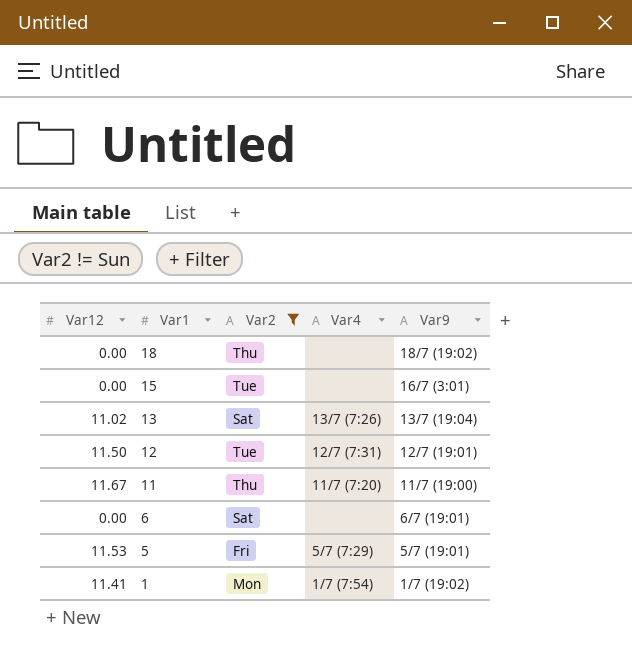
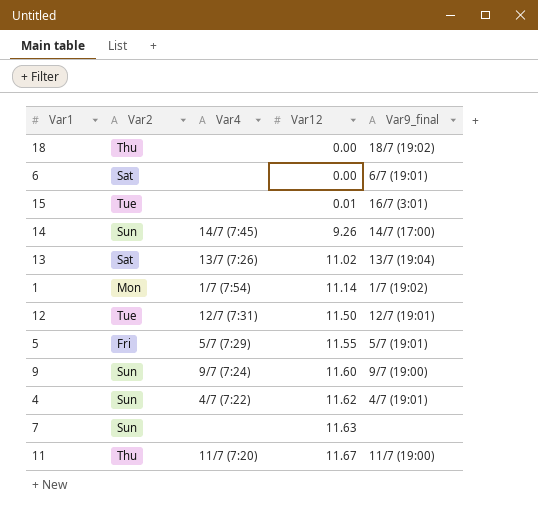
filter: Var2 != Sun -> none
row order: Var1 descending -> Var12 ascending
column Var12 | position: 1 -> 4
column name: Var9 -> Var9_final
15 | Var12: 0.00 -> 0.01
1 | Var12: 11.41 -> 11.14
5 | Var12: 11.53 -> 11.55

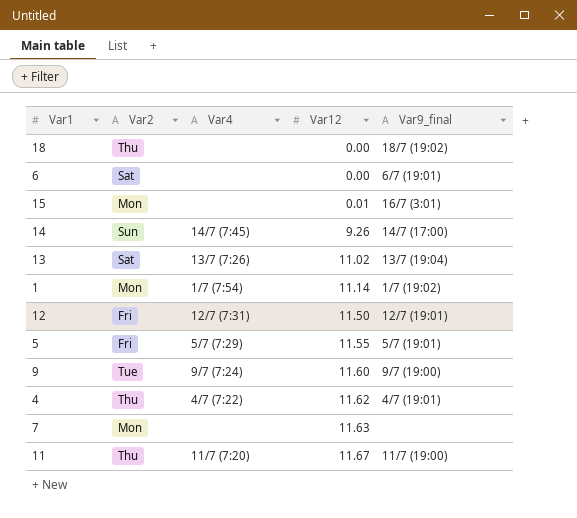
15 | Var2: Tue -> Mon
12 | Var2: Tue -> Fri
9 | Var2: Sun -> Tue
4 | Var2: Sun -> Thu
7 | Var2: Sun -> Mon

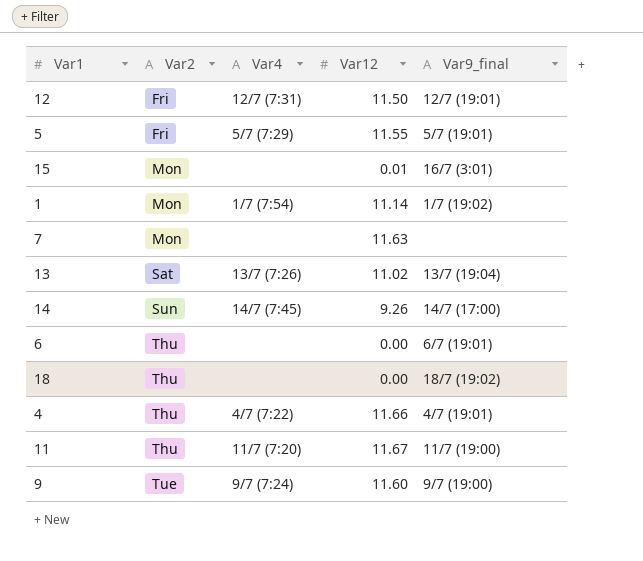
row order: Var12 ascending -> Var2 ascending
6 | Var2: Sat -> Thu
4 | Var12: 11.62 -> 11.66

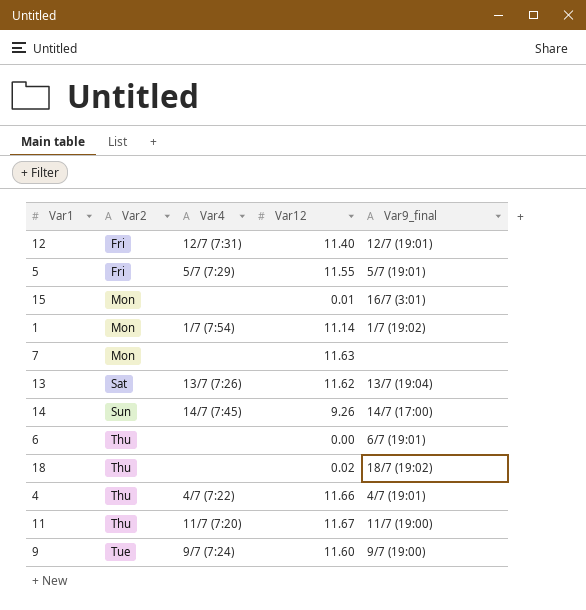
12 | Var12: 11.50 -> 11.40
13 | Var12: 11.02 -> 11.62
18 | Var12: 0.00 -> 0.02

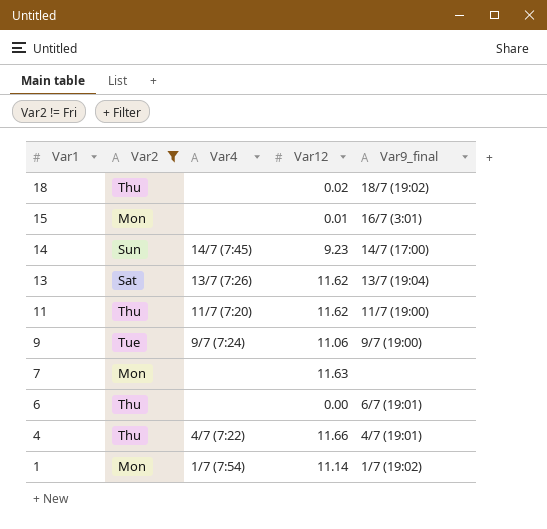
filter: none -> Var2 != Fri
row order: Var2 ascending -> Var1 descending
14 | Var12: 9.26 -> 9.23
11 | Var12: 11.67 -> 11.62
9 | Var12: 11.60 -> 11.06

